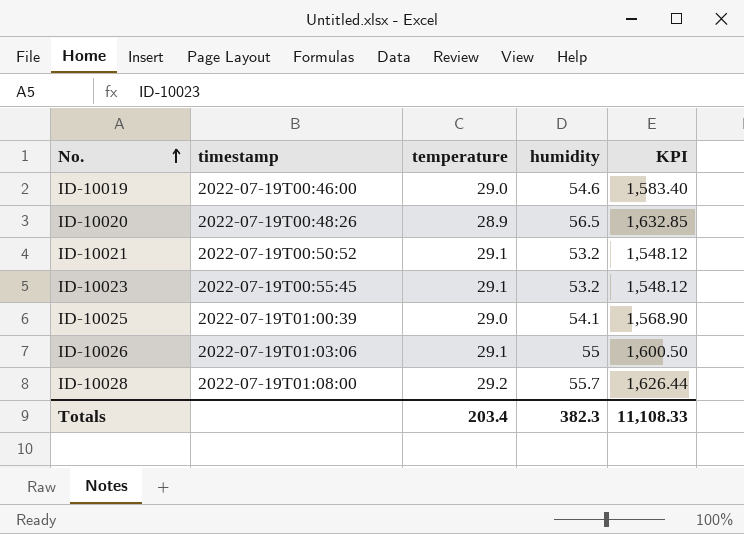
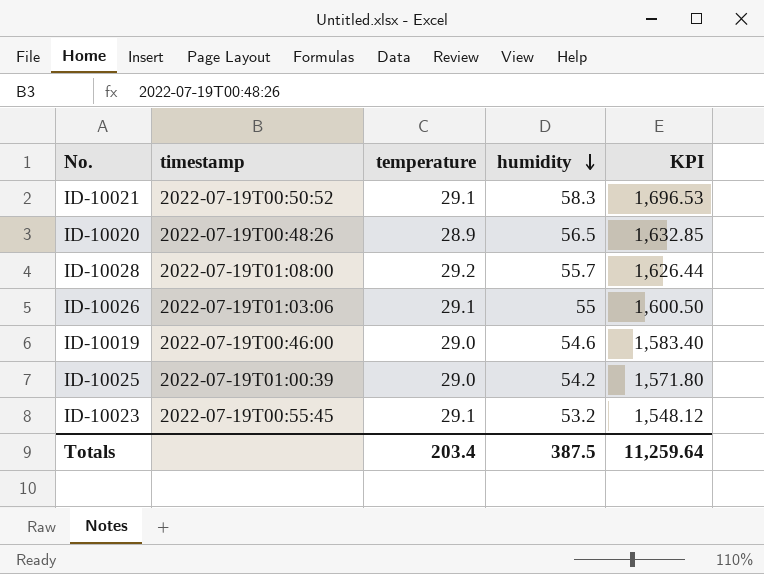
row order: No. ascending -> humidity descending
ID-10021 | humidity: 53.2 -> 58.3
ID-10021 | KPI: 1,548.12 -> 1,696.53
ID-10025 | humidity: 54.1 -> 54.2
ID-10025 | KPI: 1,568.90 -> 1,571.80
Totals | humidity: 382.3 -> 387.5
Totals | KPI: 11,108.33 -> 11,259.64

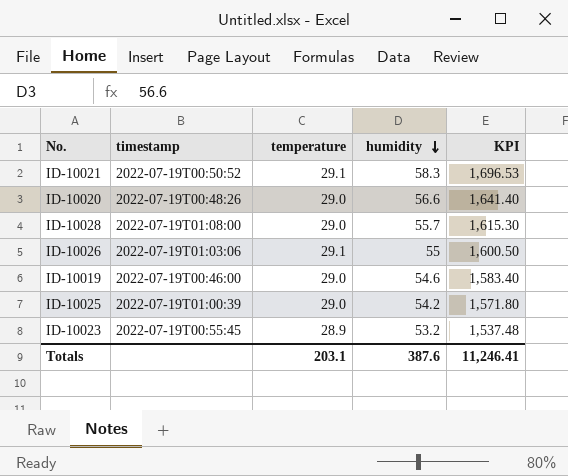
ID-10020 | temperature: 28.9 -> 29.0
ID-10020 | humidity: 56.5 -> 56.6
ID-10020 | KPI: 1,632.85 -> 1,641.40
ID-10028 | temperature: 29.2 -> 29.0
ID-10028 | KPI: 1,626.44 -> 1,615.30
ID-10023 | temperature: 29.1 -> 28.9
ID-10023 | KPI: 1,548.12 -> 1,537.48
Totals | temperature: 203.4 -> 203.1
Totals | humidity: 387.5 -> 387.6
Totals | KPI: 11,259.64 -> 11,246.41

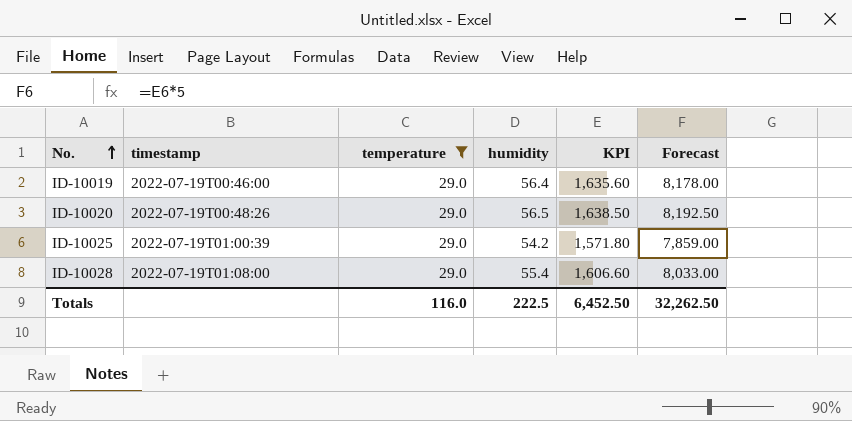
filter: none -> temperature = 29.0
row order: humidity descending -> No. ascending
column Forecast | formula: none -> [KPI] * 5
ID-10019 | humidity: 54.6 -> 56.4
ID-10019 | KPI: 1,583.40 -> 1,635.60
ID-10020 | humidity: 56.6 -> 56.5
ID-10020 | KPI: 1,641.40 -> 1,638.50
ID-10028 | humidity: 55.7 -> 55.4
ID-10028 | KPI: 1,615.30 -> 1,606.60
Totals | temperature: 203.1 -> 116.0
Totals | humidity: 387.6 -> 222.5
Totals | KPI: 11,246.41 -> 6,452.50

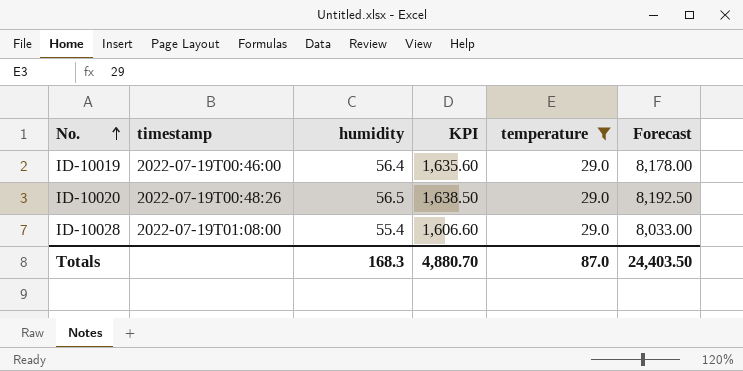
column temperature | position: 3 -> 5
row ID-10025: 2022-07-19T01:00:39 | 29.0 | 54.2 | 1,571.80 | 7,859.00 -> none
Totals | humidity: 222.5 -> 168.3
Totals | KPI: 6,452.50 -> 4,880.70
Totals | temperature: 116.0 -> 87.0
Totals | Forecast: 32,262.50 -> 24,403.50

